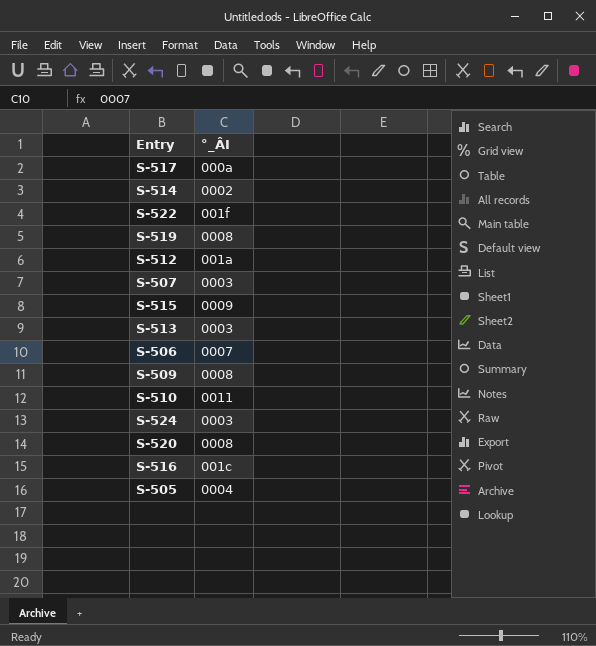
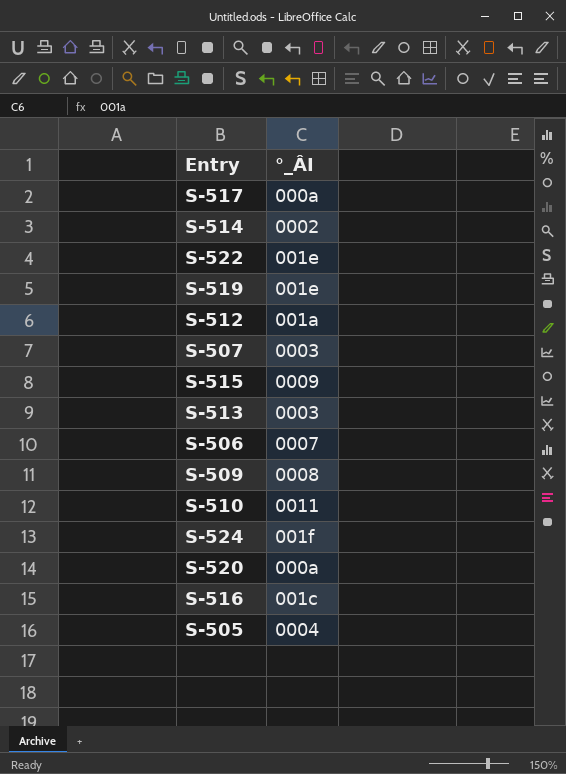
S-522 | °_ÂI: 001f -> 001e
S-519 | °_ÂI: 0008 -> 001e
S-524 | °_ÂI: 0003 -> 001f
S-520 | °_ÂI: 0008 -> 000a

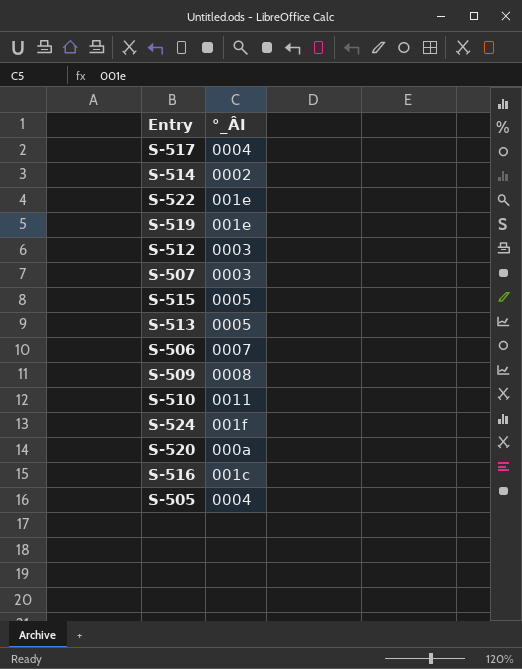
S-517 | °_ÂI: 000a -> 0004
S-512 | °_ÂI: 001a -> 0003
S-515 | °_ÂI: 0009 -> 0005
S-513 | °_ÂI: 0003 -> 0005

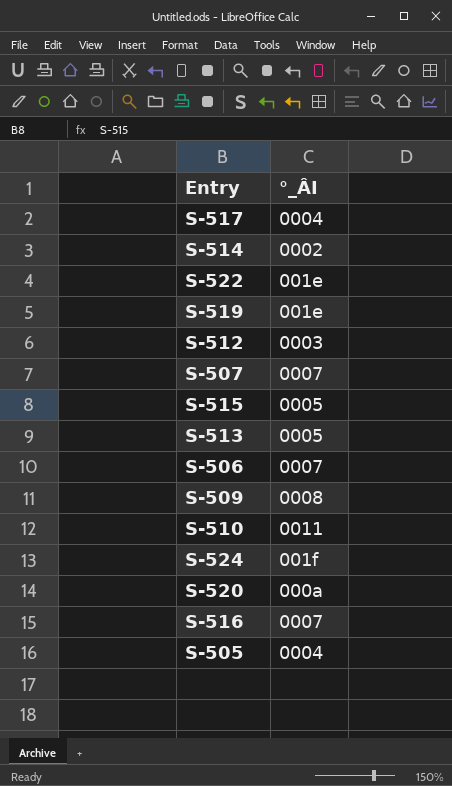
S-507 | °_ÂI: 0003 -> 0007
S-516 | °_ÂI: 001c -> 0007

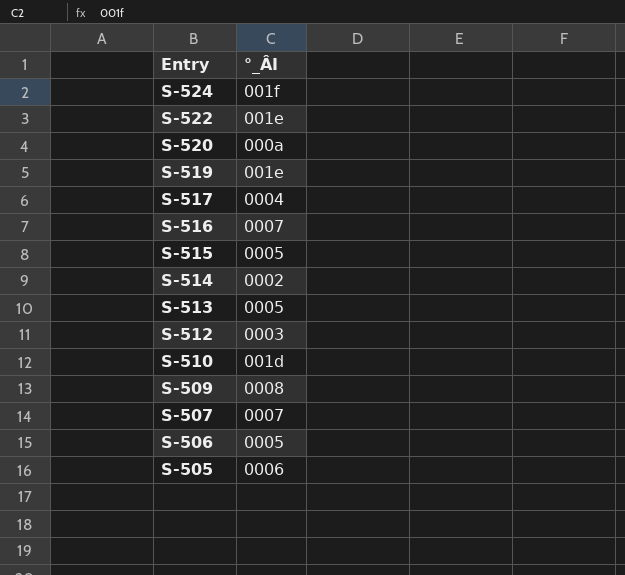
row order: none -> Entry descending
S-510 | °_ÂI: 0011 -> 001d
S-506 | °_ÂI: 0007 -> 0005
S-505 | °_ÂI: 0004 -> 0006

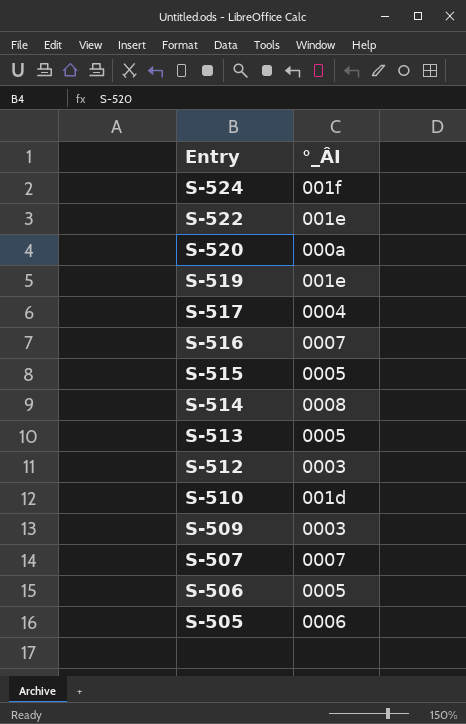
S-514 | °_ÂI: 0002 -> 0008
S-509 | °_ÂI: 0008 -> 0003

